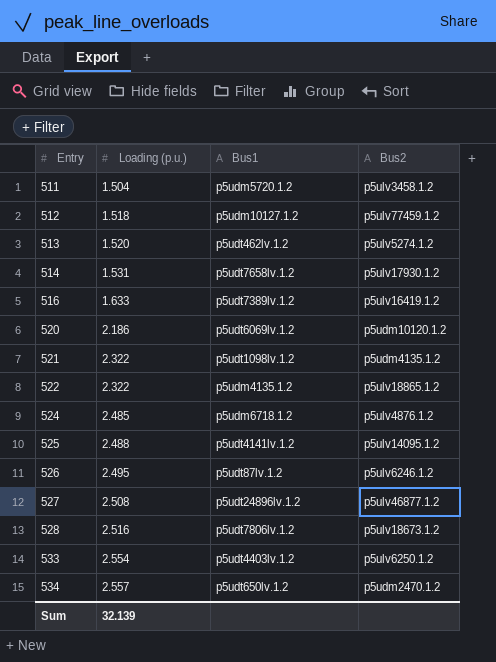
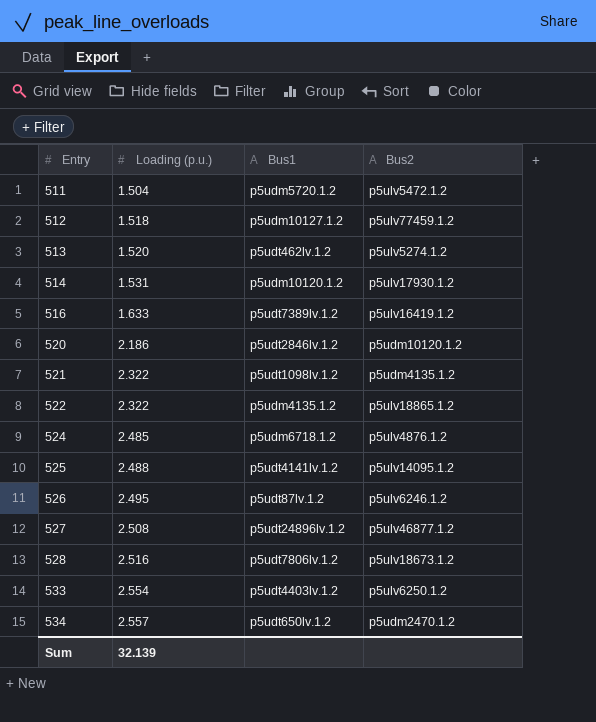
511 | Bus2: p5ulv3458.1.2 -> p5ulv5472.1.2
514 | Bus1: p5udt7658lv.1.2 -> p5udm10120.1.2
520 | Bus1: p5udt6069lv.1.2 -> p5udt2846lv.1.2

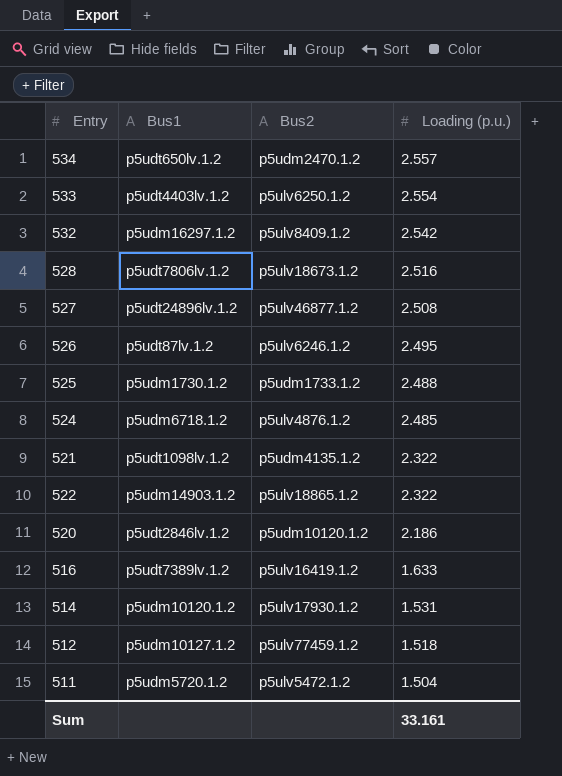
row order: Entry ascending -> Loading (p.u.) descending
column Loading (p.u.) | position: 2 -> 4
row 513: 1.520 | p5udt462lv.1.2 | p5ulv5274.1.2 -> none
row 532: none -> p5udm16297.1.2 | p5ulv8409.1.2 | 2.542
525 | Bus1: p5udt4141lv.1.2 -> p5udm1730.1.2
525 | Bus2: p5ulv14095.1.2 -> p5udm1733.1.2
522 | Bus1: p5udm4135.1.2 -> p5udm14903.1.2
Sum | Loading (p.u.): 32.139 -> 33.161

